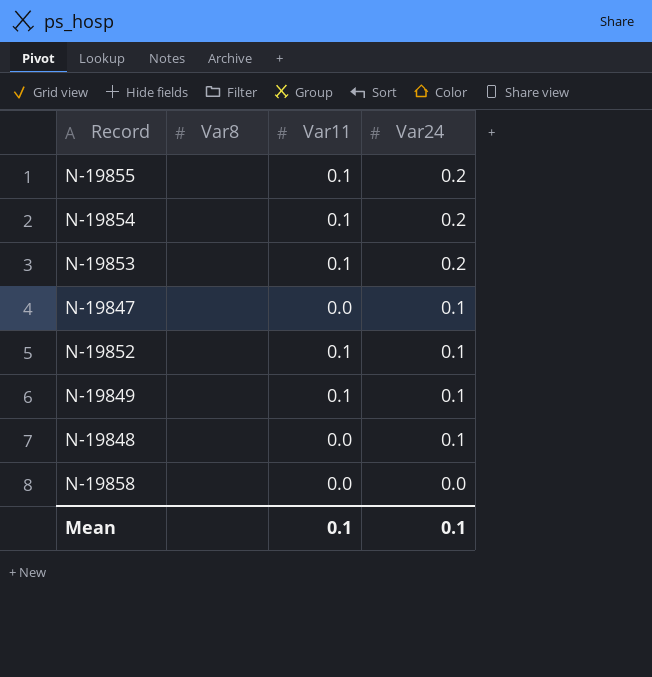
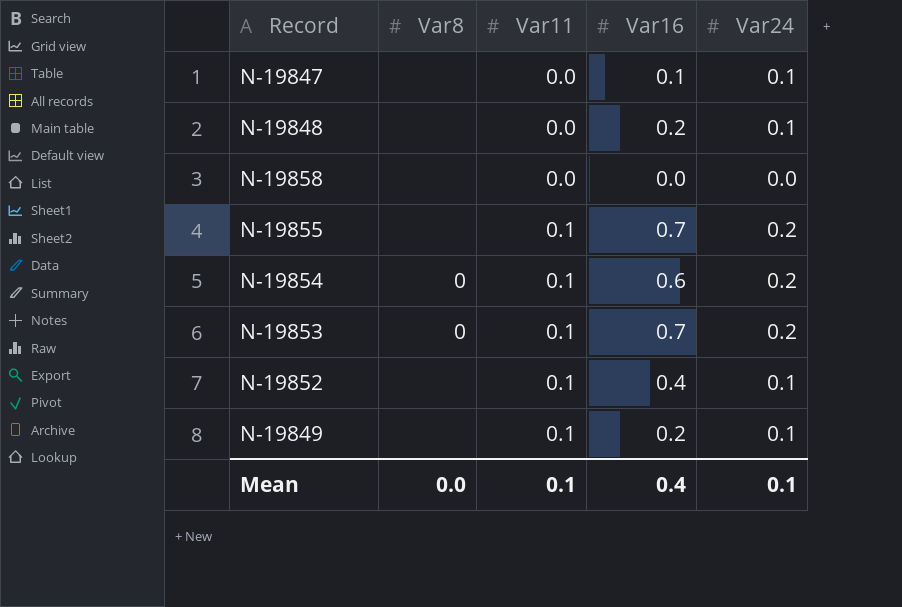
row order: Var24 descending -> Var11 ascending
column Var16 | position: none -> 4
N-19854 | Var8: none -> 0
N-19853 | Var8: none -> 0
Mean | Var8: none -> 0.0

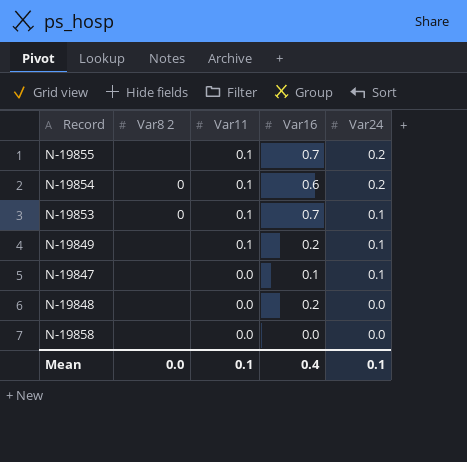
row order: Var11 ascending -> Var11 descending
column name: Var8 -> Var8 2
row N-19852: none | 0.1 | 0.4 | 0.1 -> none
N-19853 | Var24: 0.2 -> 0.1
N-19848 | Var24: 0.1 -> 0.0

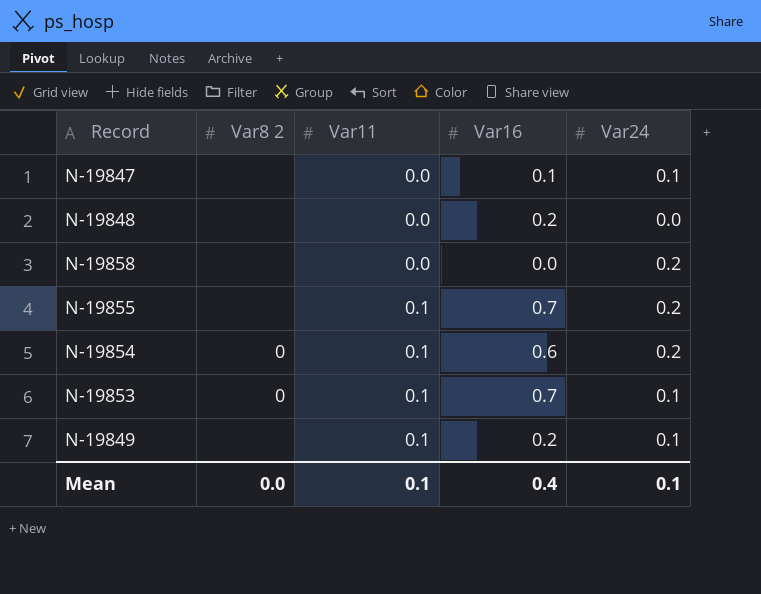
row order: Var11 descending -> Var11 ascending
N-19858 | Var24: 0.0 -> 0.2

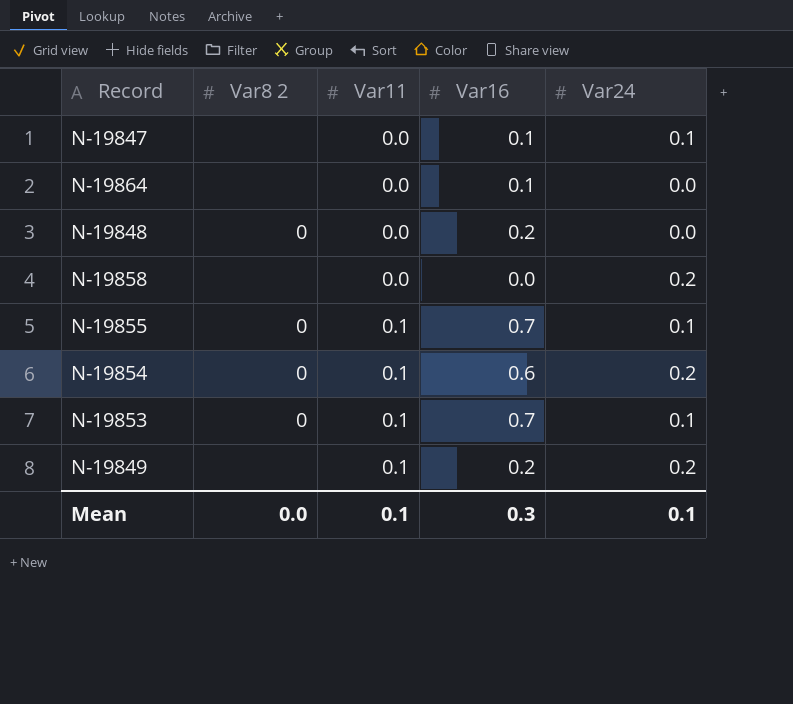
row N-19864: none -> none | 0.0 | 0.1 | 0.0
N-19848 | Var8 2: none -> 0
N-19855 | Var8 2: none -> 0
N-19855 | Var24: 0.2 -> 0.1
N-19849 | Var24: 0.1 -> 0.2
Mean | Var16: 0.4 -> 0.3

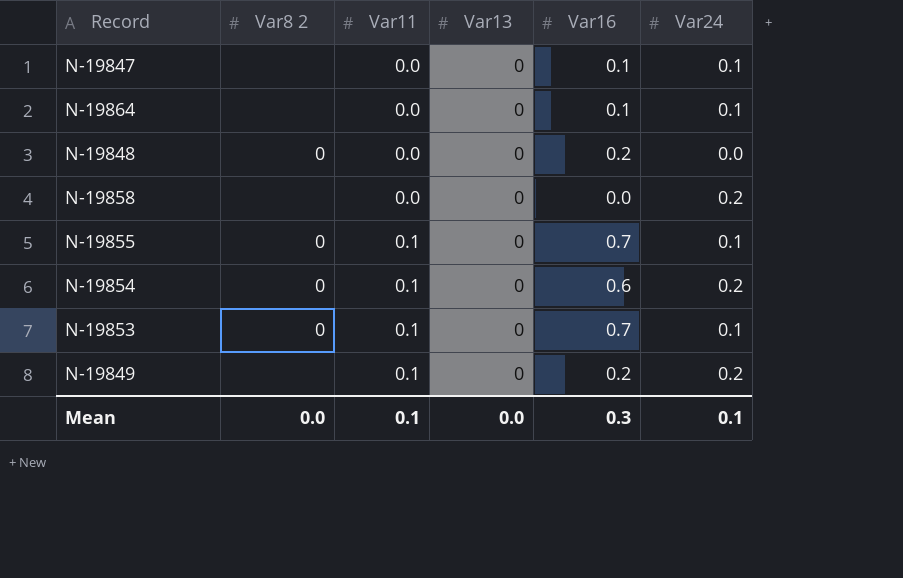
column Var13 | position: none -> 4
N-19864 | Var24: 0.0 -> 0.1

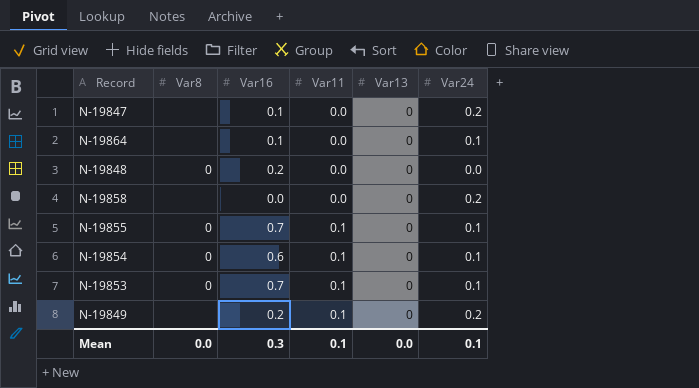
column name: Var8 2 -> Var8
column Var16 | position: 5 -> 3
N-19847 | Var24: 0.1 -> 0.2
N-19854 | Var24: 0.2 -> 0.1

